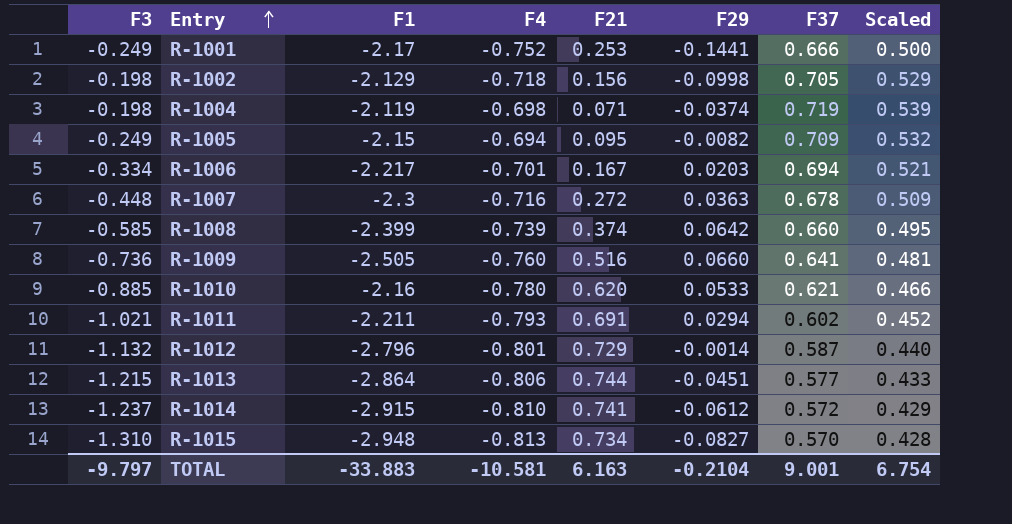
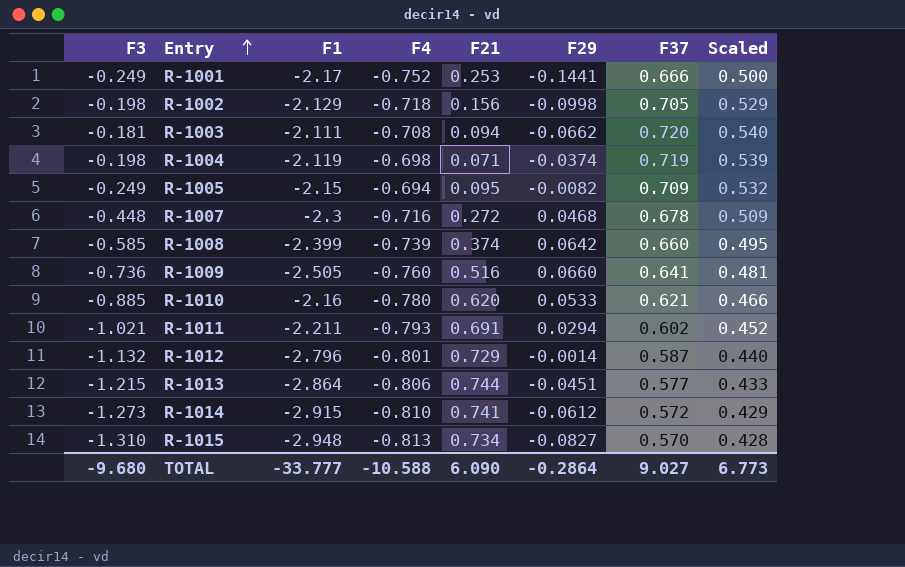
row R-1006: -0.334 | -2.217 | -0.701 | 0.167 | 0.0203 | 0.694 | 0.521 -> none
row R-1003: none -> -0.181 | -2.111 | -0.708 | 0.094 | -0.0662 | 0.720 | 0.540
R-1007 | F29: 0.0363 -> 0.0468
R-1014 | F3: -1.237 -> -1.273
TOTAL | F3: -9.797 -> -9.680
TOTAL | F1: -33.883 -> -33.777
TOTAL | F4: -10.581 -> -10.588
TOTAL | F21: 6.163 -> 6.090
TOTAL | F29: -0.2104 -> -0.2864
TOTAL | F37: 9.001 -> 9.027
TOTAL | Scaled: 6.754 -> 6.773

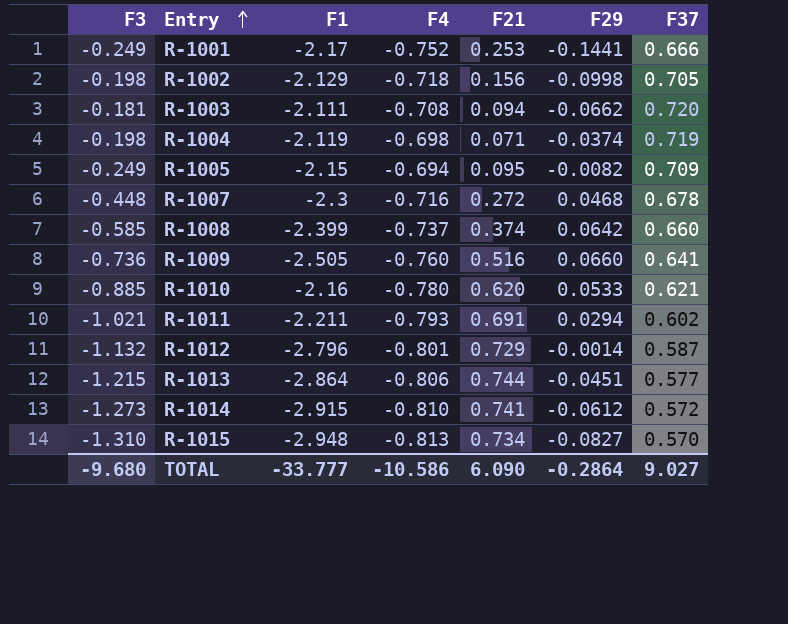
column Scaled | formula: [F37] * 0.75 -> none
R-1008 | F4: -0.739 -> -0.737
TOTAL | F4: -10.588 -> -10.586

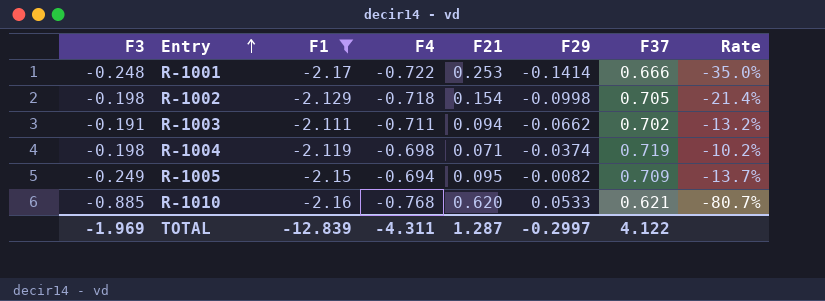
filter: none -> F1 >= -2.17
column Rate | formula: none -> [F21] / [F4]
R-1001 | F3: -0.249 -> -0.248
R-1001 | F4: -0.752 -> -0.722
R-1001 | F29: -0.1441 -> -0.1414
R-1002 | F21: 0.156 -> 0.154
R-1003 | F3: -0.181 -> -0.191
R-1003 | F4: -0.708 -> -0.711
R-1003 | F37: 0.720 -> 0.702
R-1010 | F4: -0.780 -> -0.768
TOTAL | F3: -9.680 -> -1.969
TOTAL | F1: -33.777 -> -12.839
TOTAL | F4: -10.586 -> -4.311
TOTAL | F21: 6.090 -> 1.287
TOTAL | F29: -0.2864 -> -0.2997
TOTAL | F37: 9.027 -> 4.122

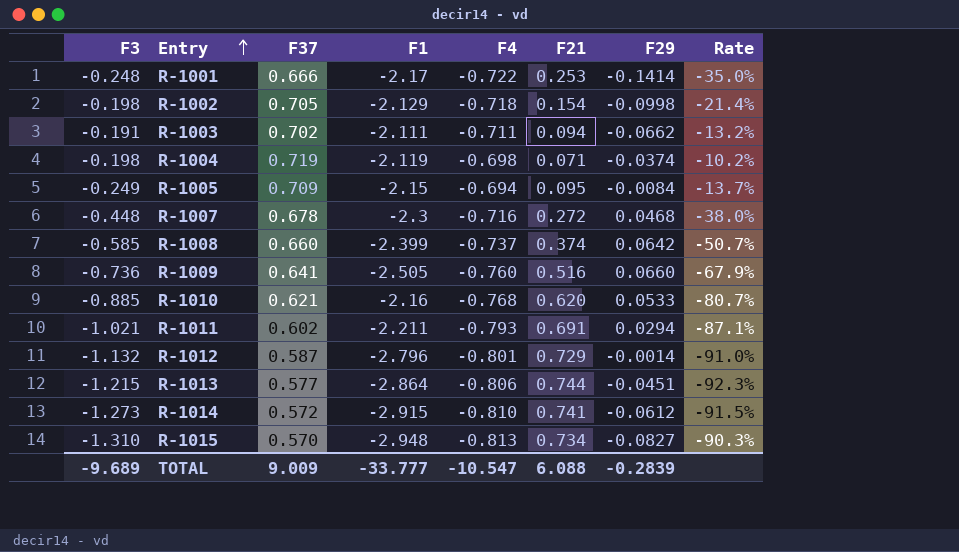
filter: F1 >= -2.17 -> none
column F37 | position: 7 -> 3
R-1005 | F29: -0.0082 -> -0.0084
TOTAL | F3: -1.969 -> -9.689
TOTAL | F37: 4.122 -> 9.009
TOTAL | F1: -12.839 -> -33.777
TOTAL | F4: -4.311 -> -10.547
TOTAL | F21: 1.287 -> 6.088
TOTAL | F29: -0.2997 -> -0.2839

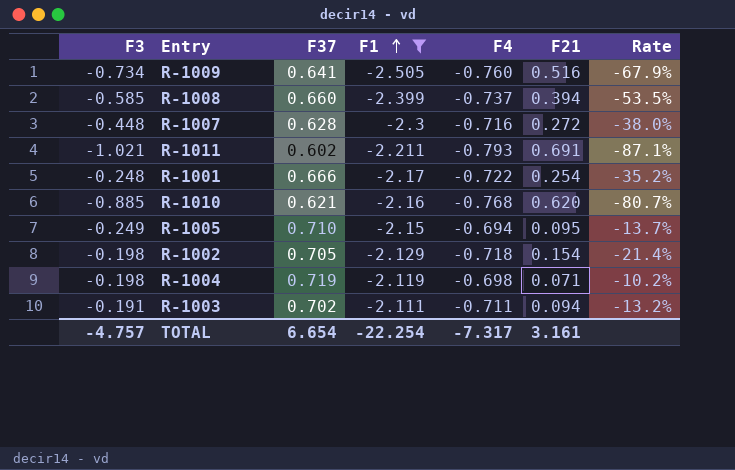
filter: none -> F1 >= -2.505
row order: Entry ascending -> F1 ascending
column F29 | position: 7 -> none
R-1009 | F3: -0.736 -> -0.734
R-1008 | F21: 0.374 -> 0.394
R-1008 | Rate: -50.7% -> -53.5%
R-1007 | F37: 0.678 -> 0.628
R-1001 | F21: 0.253 -> 0.254
R-1001 | Rate: -35.0% -> -35.2%
R-1005 | F37: 0.709 -> 0.710
TOTAL | F3: -9.689 -> -4.757
TOTAL | F37: 9.009 -> 6.654
TOTAL | F1: -33.777 -> -22.254
TOTAL | F4: -10.547 -> -7.317
TOTAL | F21: 6.088 -> 3.161

